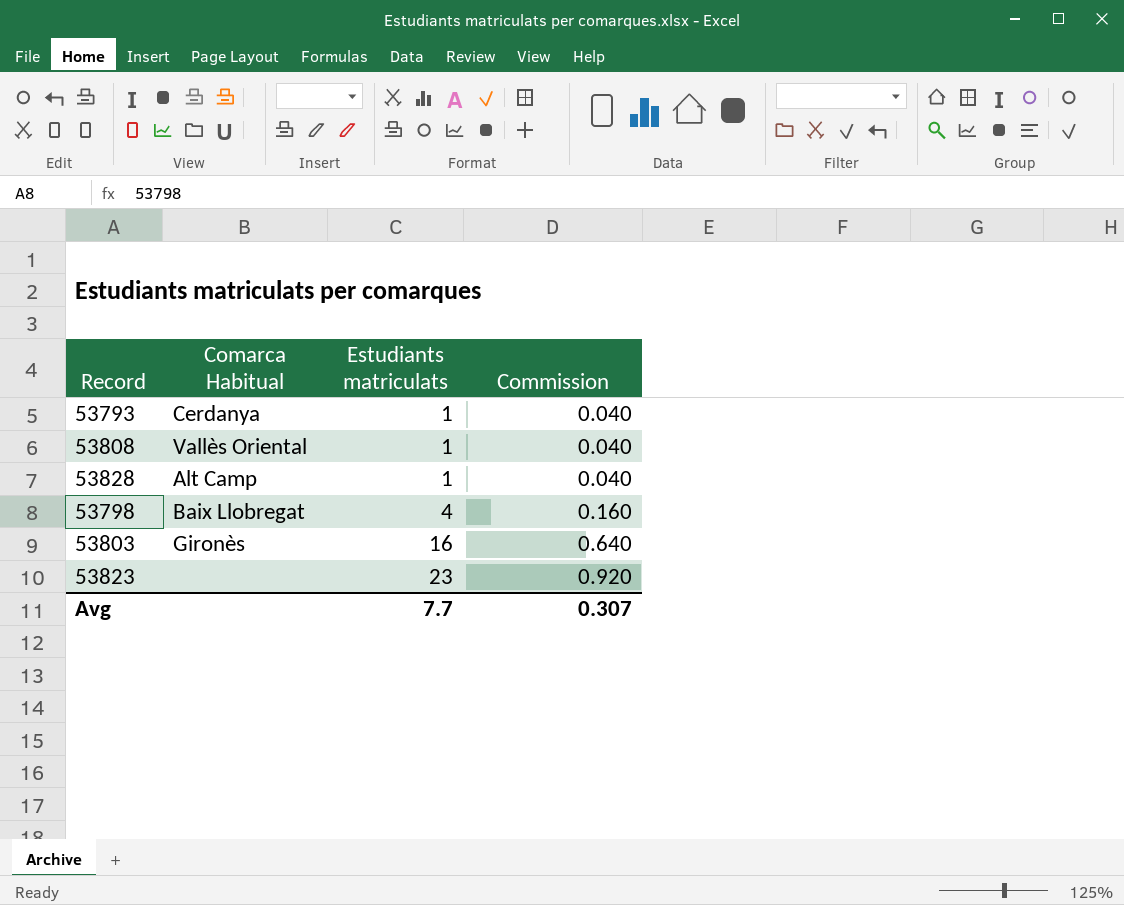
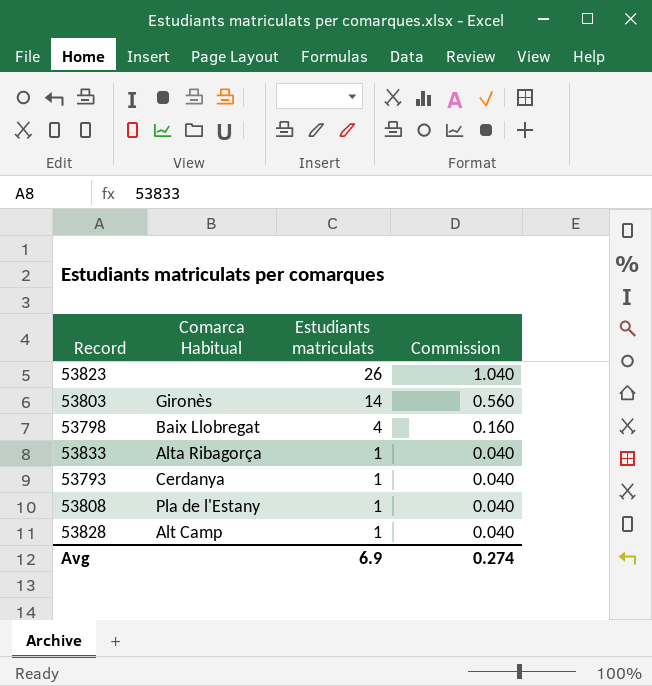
row order: Estudiants matriculats ascending -> Estudiants matriculats descending
53823 | Estudiants matriculats: 23 -> 26
53823 | Commission: 0.920 -> 1.040
53803 | Estudiants matriculats: 16 -> 14
53803 | Commission: 0.640 -> 0.560
row 53833: none -> Alta Ribagorça | 1 | 0.040
53808 | Comarca Habitual: Vallès Oriental -> Pla de l'Estany
Avg | Estudiants matriculats: 7.7 -> 6.9
Avg | Commission: 0.307 -> 0.274

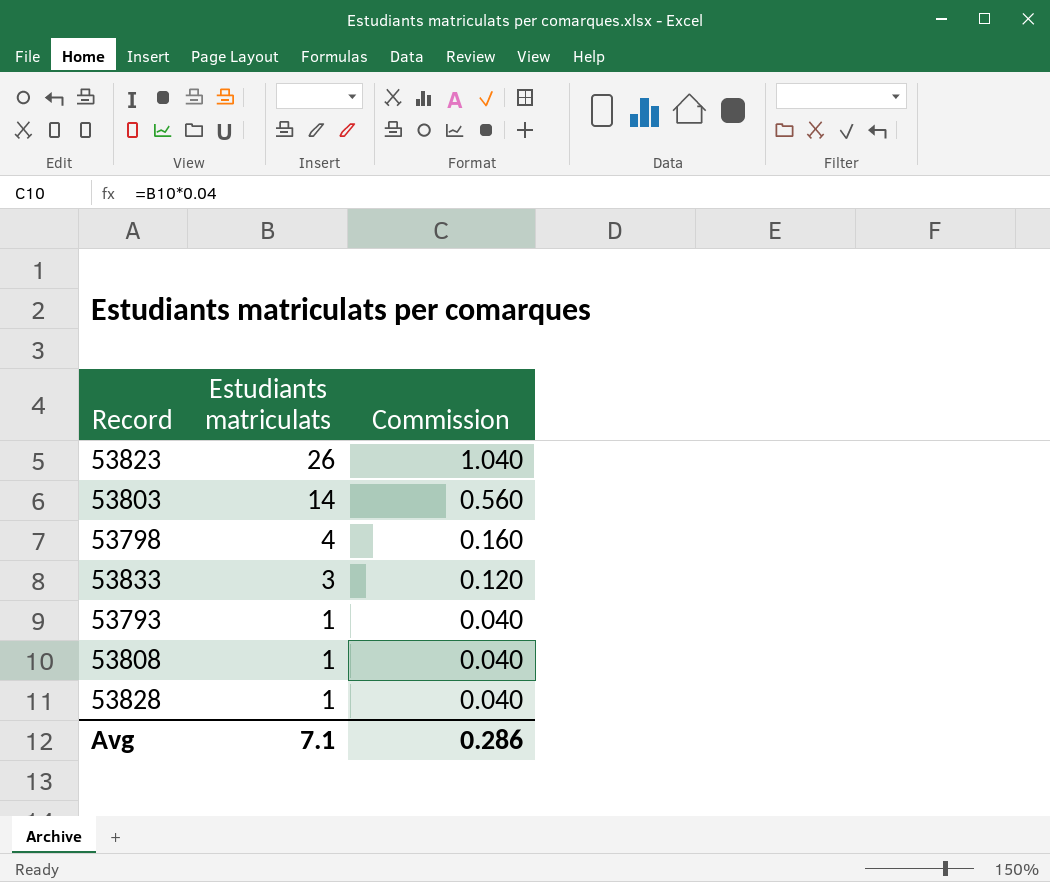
column Comarca Habitual | position: 2 -> none
53833 | Estudiants matriculats: 1 -> 3
53833 | Commission: 0.040 -> 0.120
Avg | Estudiants matriculats: 6.9 -> 7.1
Avg | Commission: 0.274 -> 0.286

